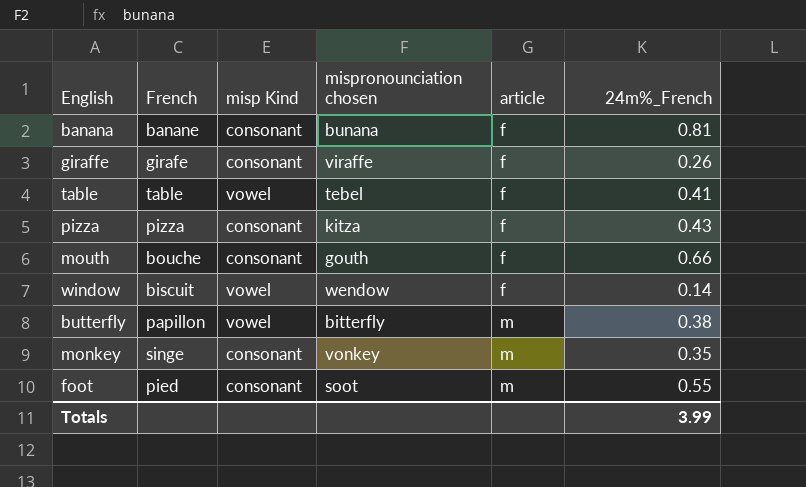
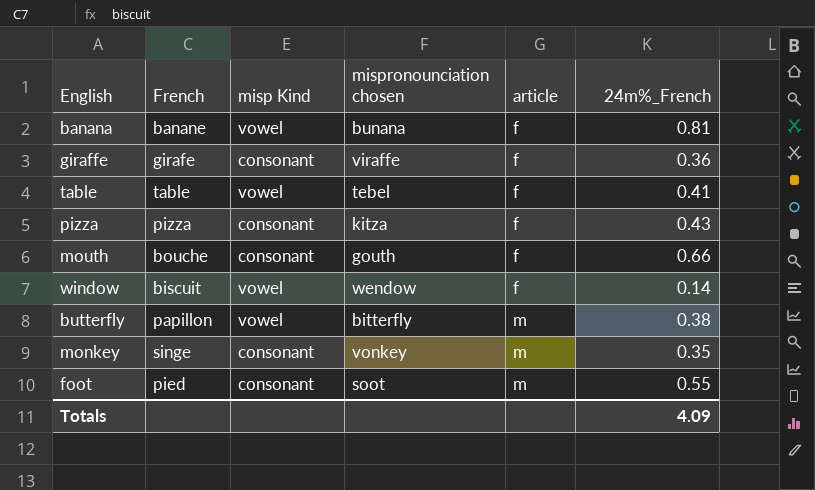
banana | misp Kind: consonant -> vowel
giraffe | 24m%_French: 0.26 -> 0.36
Totals | 24m%_French: 3.99 -> 4.09

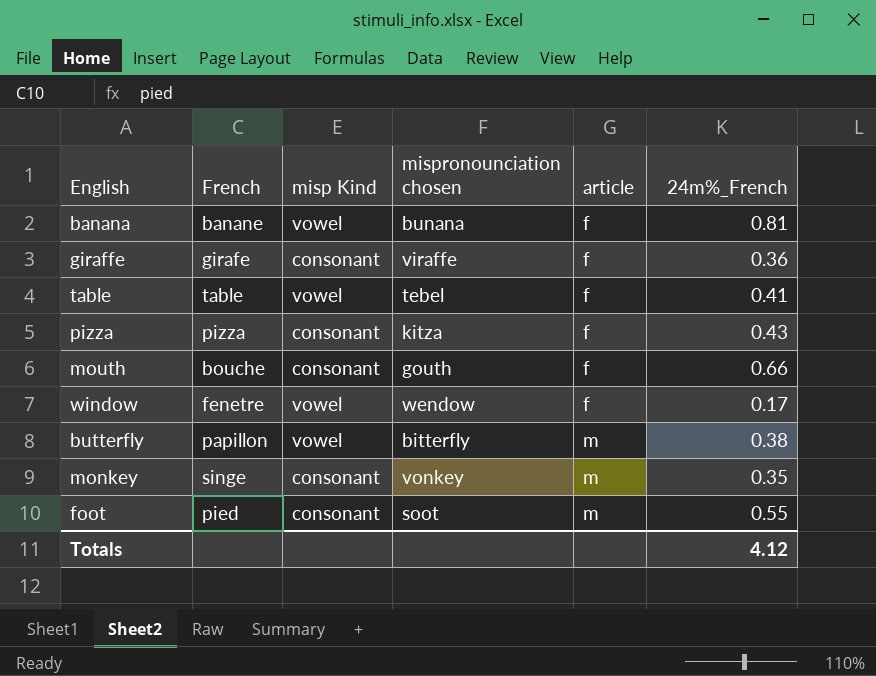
window | French: biscuit -> fenetre
window | 24m%_French: 0.14 -> 0.17
Totals | 24m%_French: 4.09 -> 4.12

